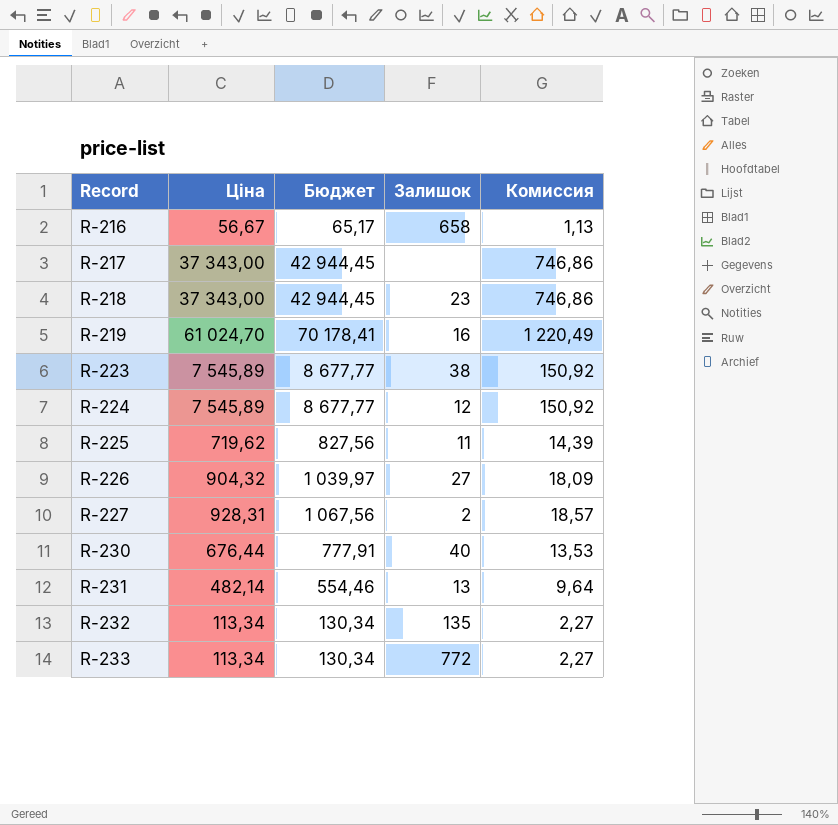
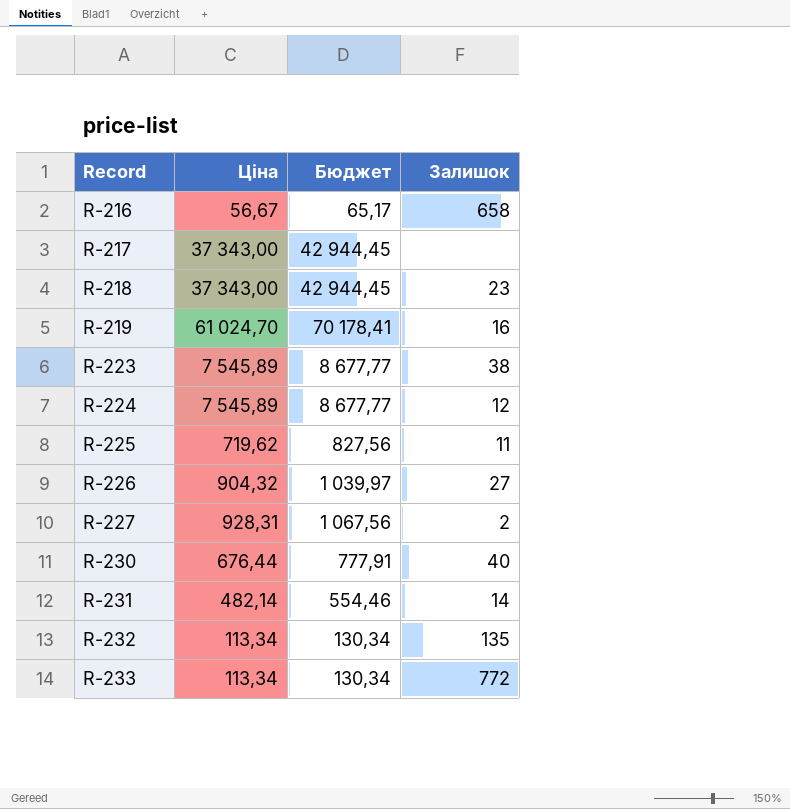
column Комиссия | formula: [Ціна] * 0,02 -> none
R-231 | Залишок: 13 -> 14

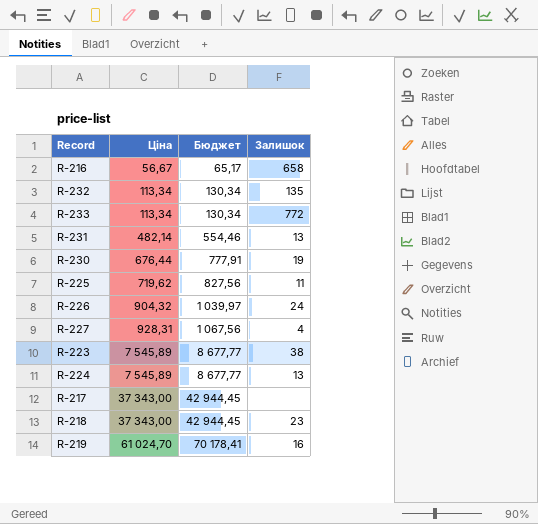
row order: Record ascending -> Ціна ascending
R-231 | Залишок: 14 -> 13
R-230 | Залишок: 40 -> 19
R-226 | Залишок: 27 -> 24
R-227 | Залишок: 2 -> 4
R-224 | Залишок: 12 -> 13

